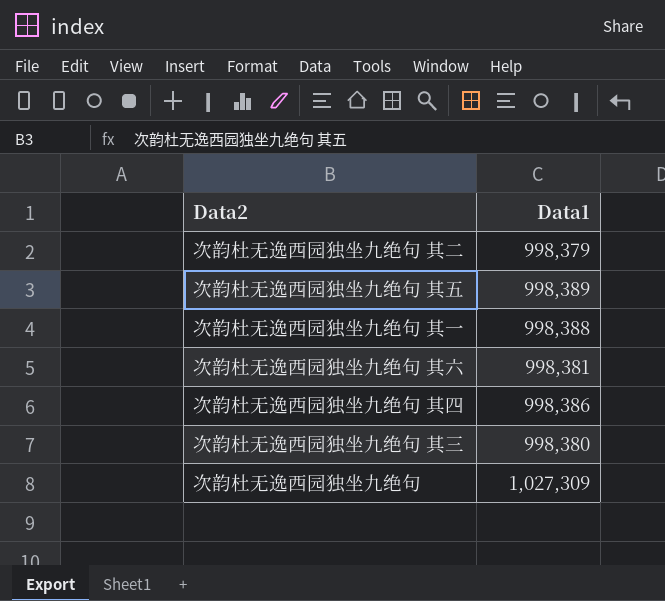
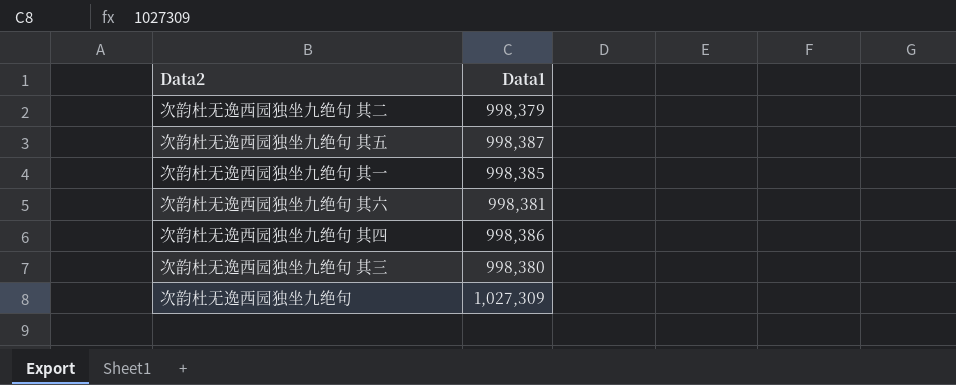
次韵杜无逸西园独坐九绝句 其五 | Data1: 998,389 -> 998,387
次韵杜无逸西园独坐九绝句 其一 | Data1: 998,388 -> 998,385

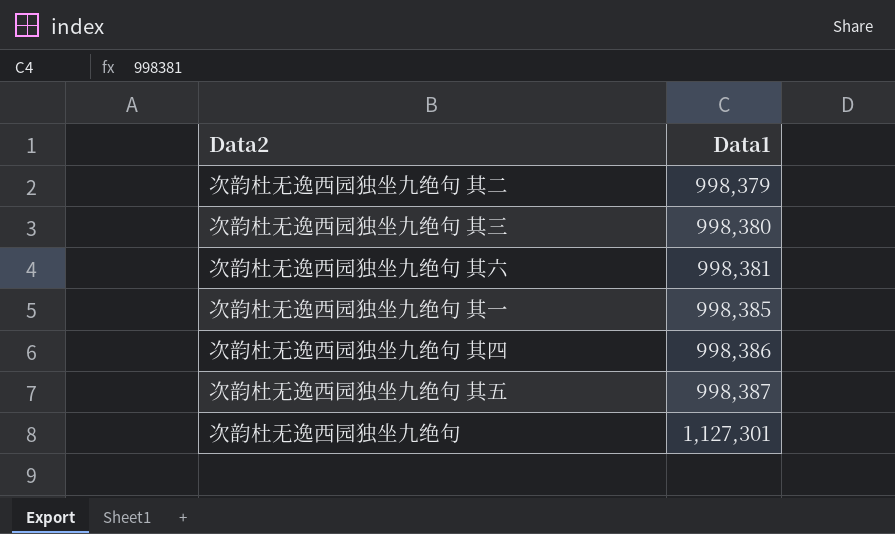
row order: none -> Data1 ascending
次韵杜无逸西园独坐九绝句 | Data1: 1,027,309 -> 1,127,301

